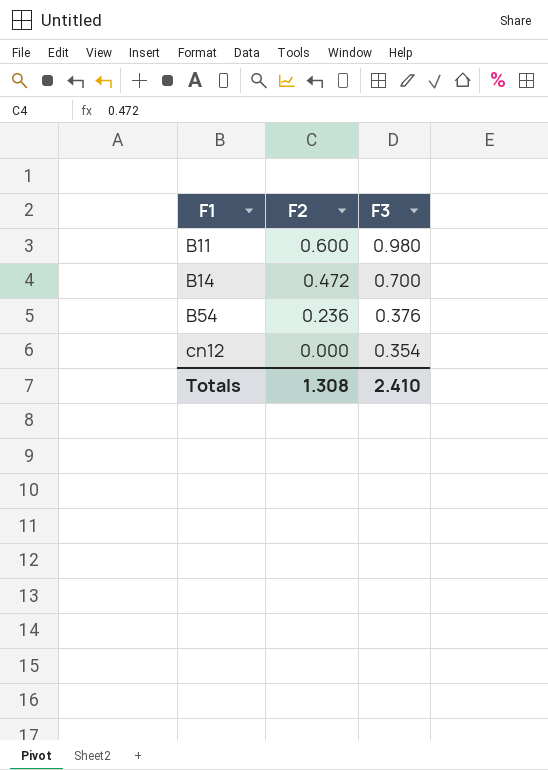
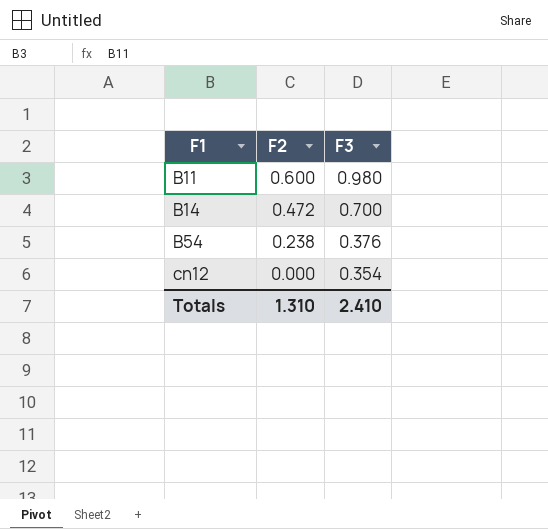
B54 | F2: 0.236 -> 0.238
Totals | F2: 1.308 -> 1.310

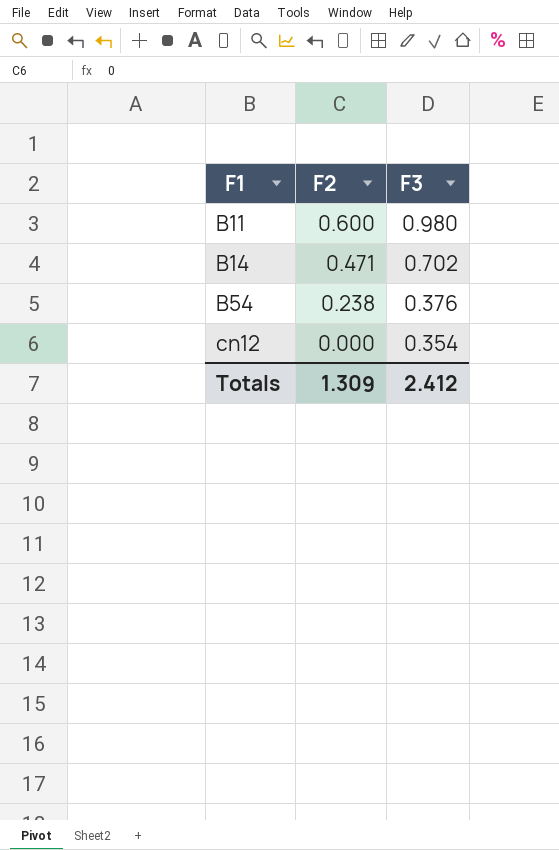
B14 | F2: 0.472 -> 0.471
B14 | F3: 0.700 -> 0.702
Totals | F2: 1.310 -> 1.309
Totals | F3: 2.410 -> 2.412

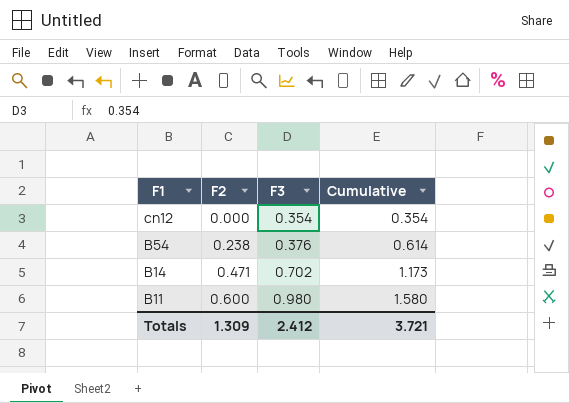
row order: F1 ascending -> F1 descending
column Cumulative | formula: none -> [F2] + [F3]

